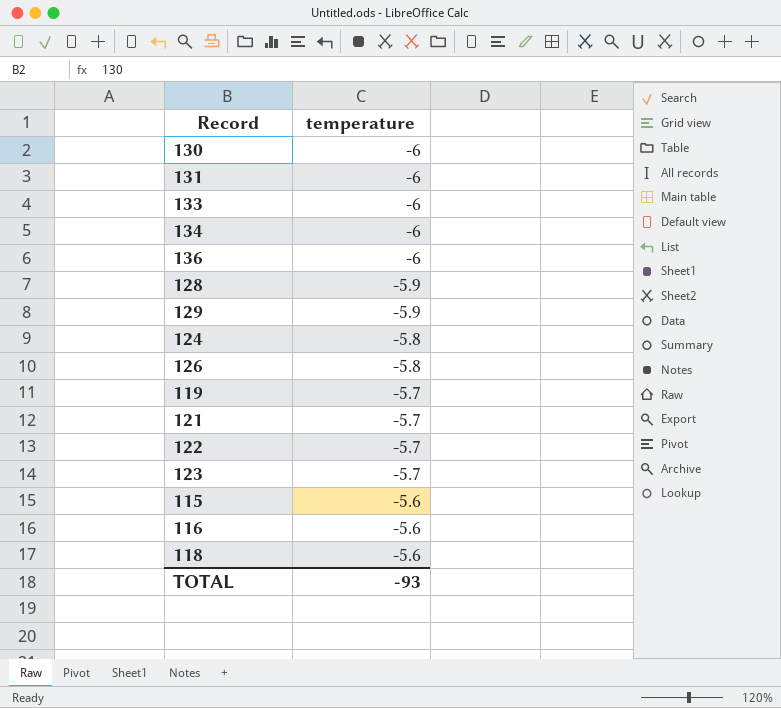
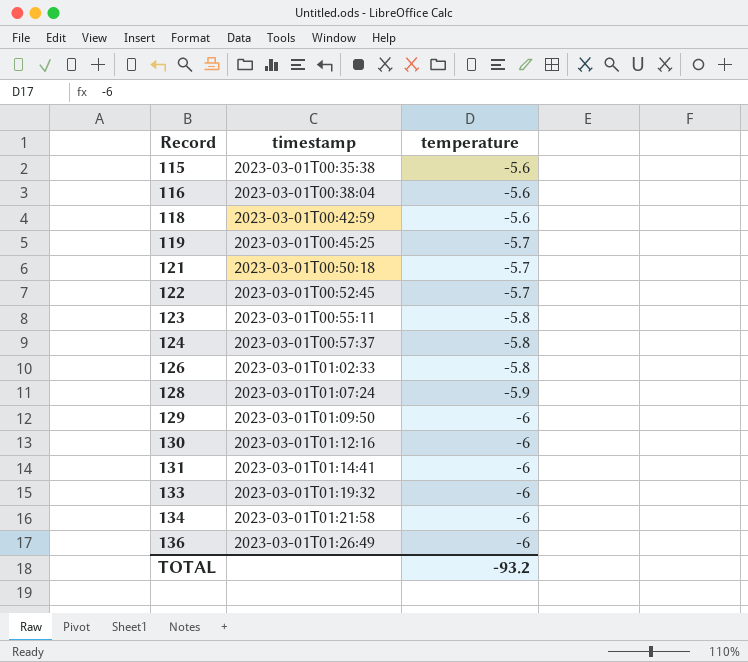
row order: temperature ascending -> Record ascending
column timestamp | position: none -> 2
123 | temperature: -5.7 -> -5.8
129 | temperature: -5.9 -> -6
TOTAL | temperature: -93 -> -93.2

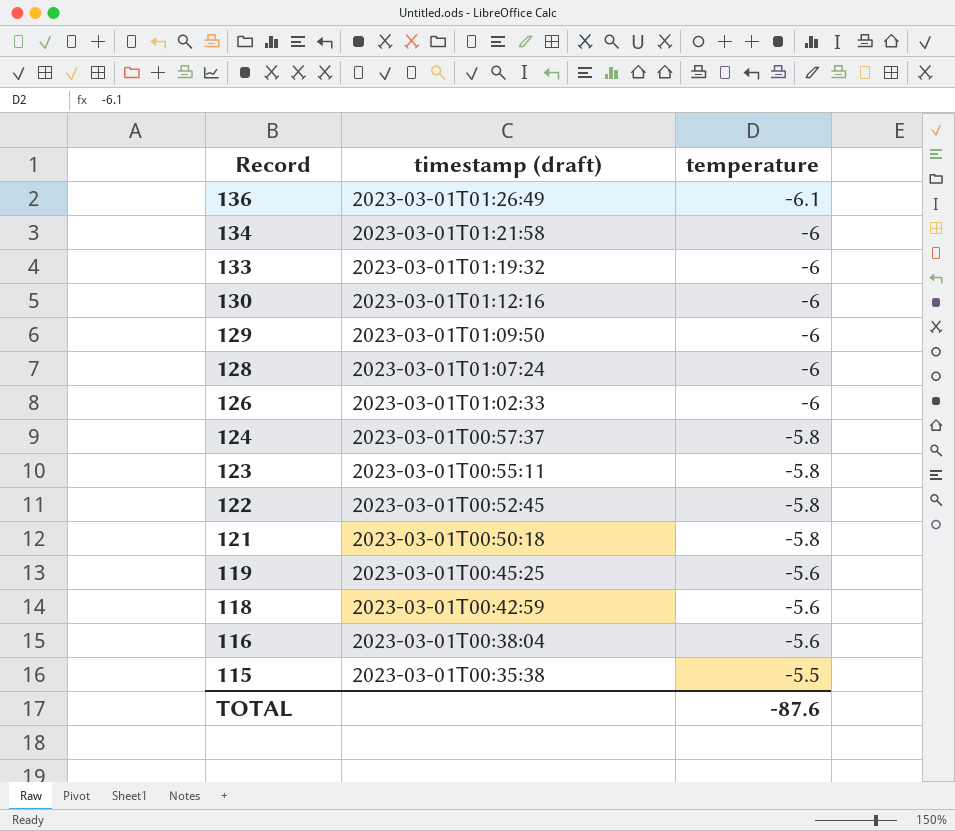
row order: Record ascending -> Record descending
column name: timestamp -> timestamp (draft)
row 131: 2023-03-01T01:14:41 | -6 -> none
136 | temperature: -6 -> -6.1
128 | temperature: -5.9 -> -6
126 | temperature: -5.8 -> -6
122 | temperature: -5.7 -> -5.8
121 | temperature: -5.7 -> -5.8
119 | temperature: -5.7 -> -5.6
115 | temperature: -5.6 -> -5.5
TOTAL | temperature: -93.2 -> -87.6

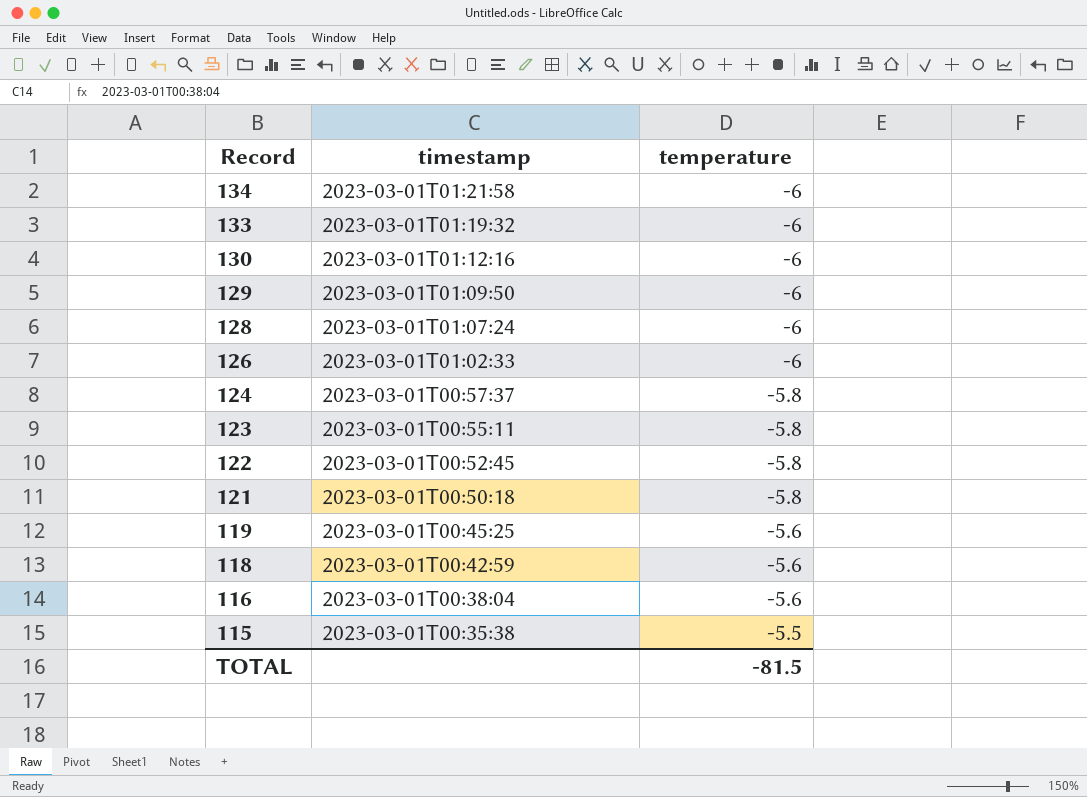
column name: timestamp (draft) -> timestamp
row 136: 2023-03-01T01:26:49 | -6.1 -> none
TOTAL | temperature: -87.6 -> -81.5

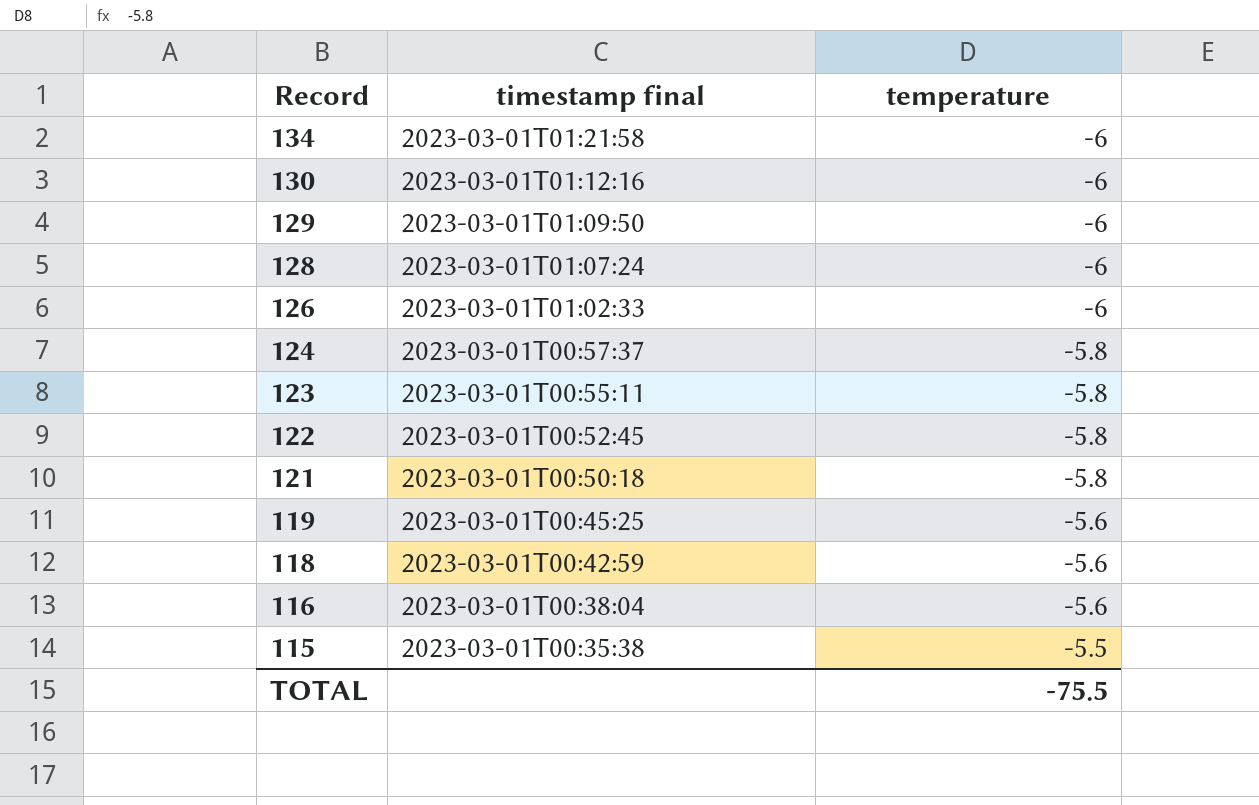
column name: timestamp -> timestamp final
row 133: 2023-03-01T01:19:32 | -6 -> none
TOTAL | temperature: -81.5 -> -75.5

